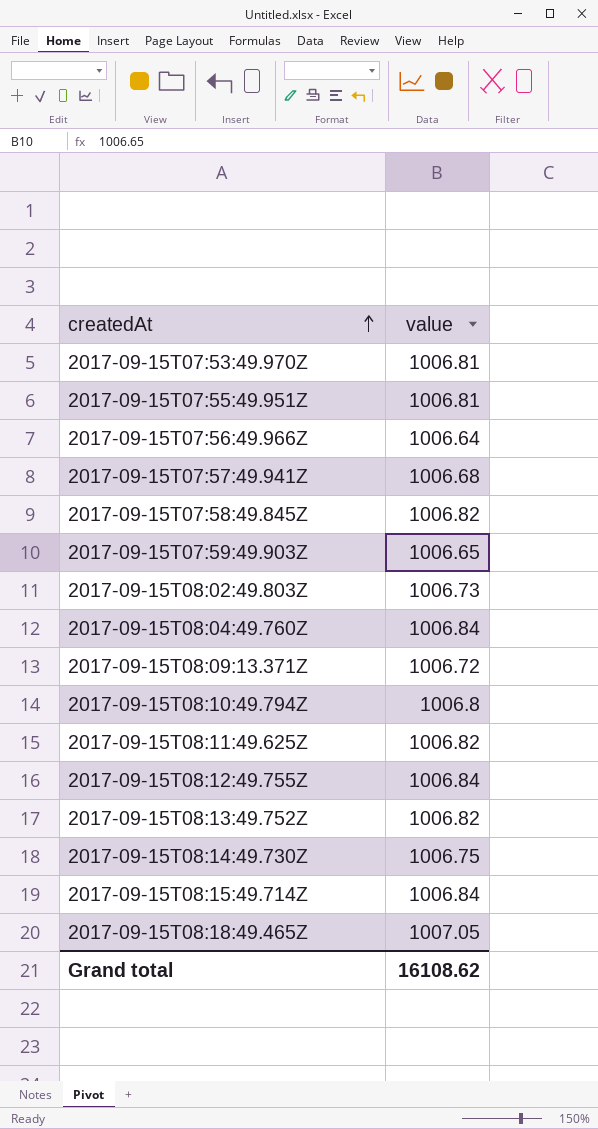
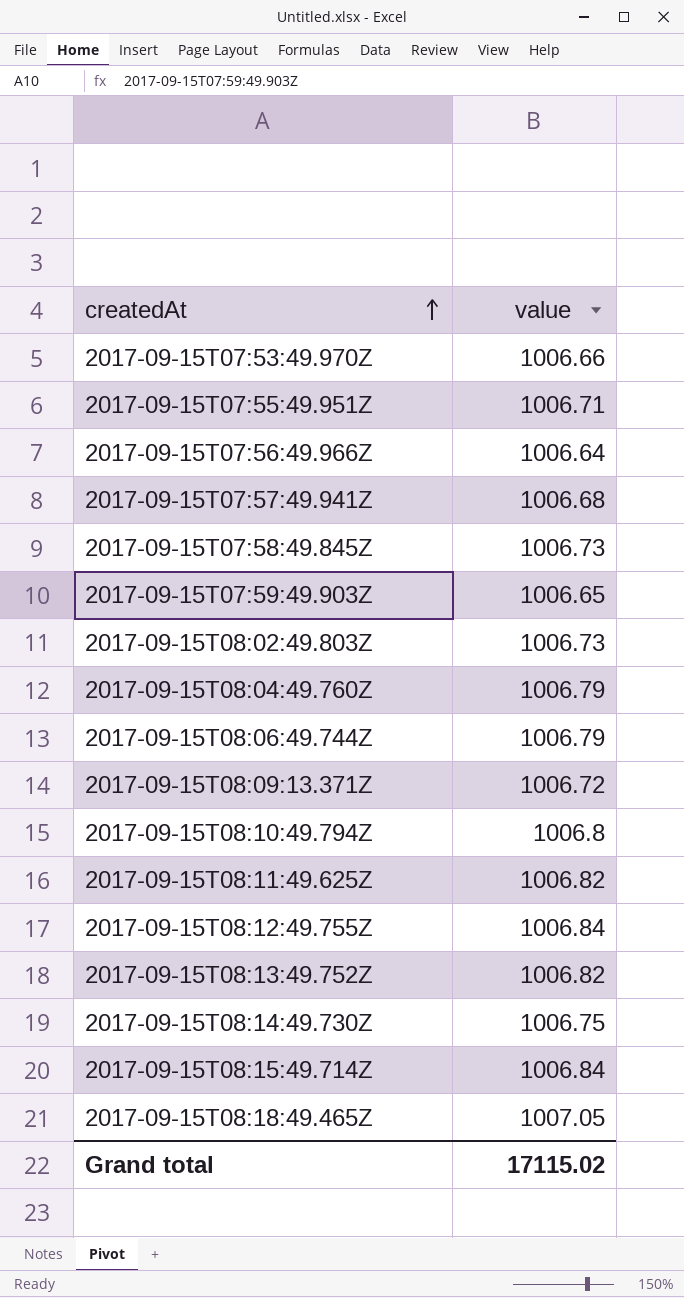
2017-09-15T07:53:49.970Z | value: 1006.81 -> 1006.66
2017-09-15T07:55:49.951Z | value: 1006.81 -> 1006.71
2017-09-15T07:58:49.845Z | value: 1006.82 -> 1006.73
2017-09-15T08:04:49.760Z | value: 1006.84 -> 1006.79
row 2017-09-15T08:06:49.744Z: none -> 1006.79
Grand total | value: 16108.62 -> 17115.02

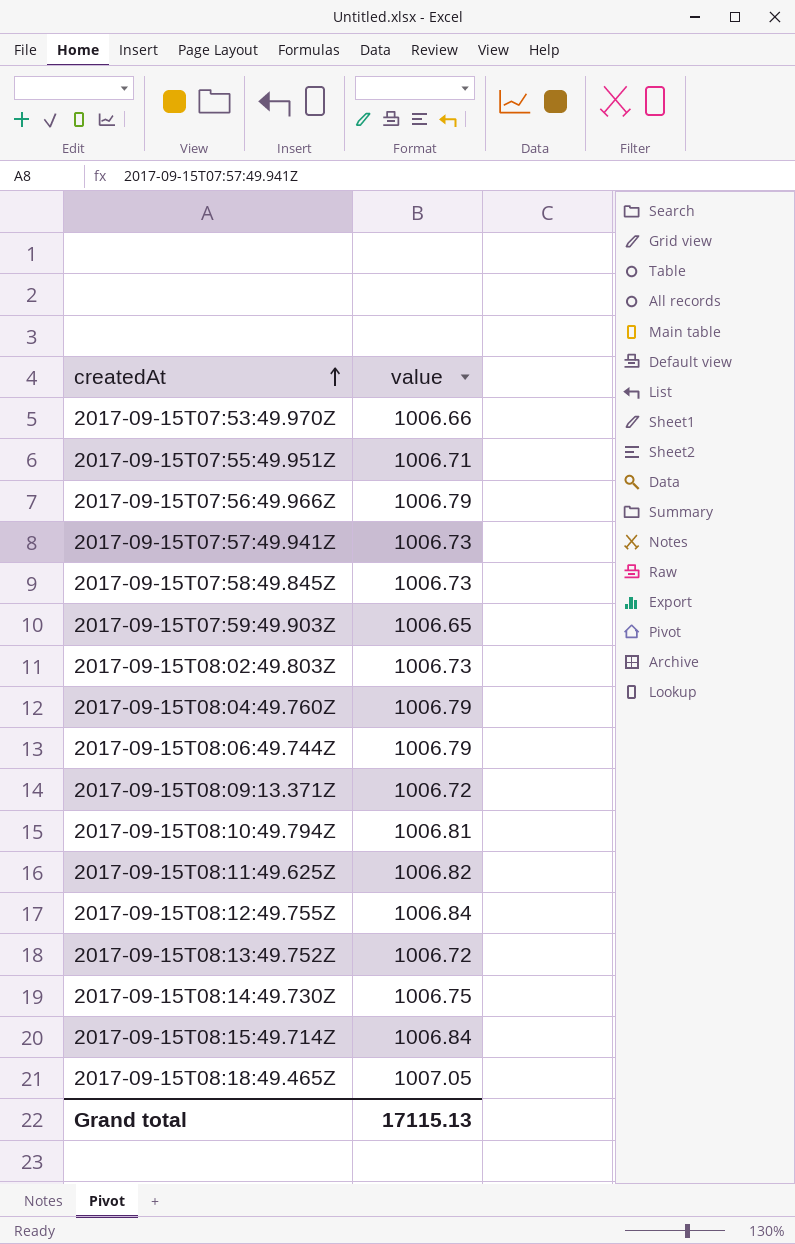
2017-09-15T07:56:49.966Z | value: 1006.64 -> 1006.79
2017-09-15T07:57:49.941Z | value: 1006.68 -> 1006.73
2017-09-15T08:10:49.794Z | value: 1006.8 -> 1006.81
2017-09-15T08:13:49.752Z | value: 1006.82 -> 1006.72
Grand total | value: 17115.02 -> 17115.13

